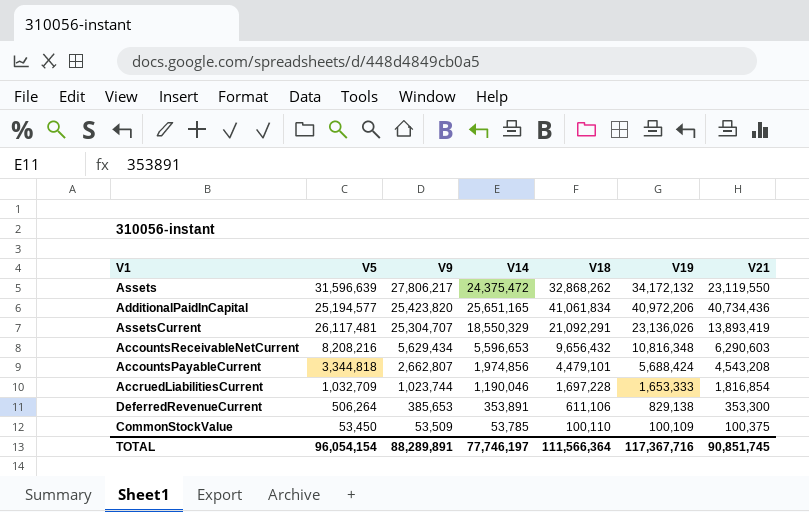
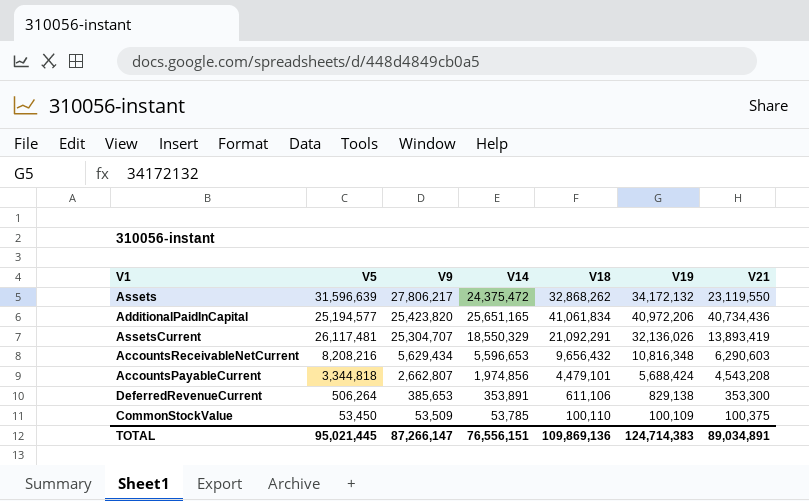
row AccruedLiabilitiesCurrent: 1,032,709 | 1,023,744 | 1,190,046 | 1,697,228 | 1,653,333 | 1,816,854 -> none
AssetsCurrent | V19: 23,136,026 -> 32,136,026
TOTAL | V5: 96,054,154 -> 95,021,445
TOTAL | V9: 88,289,891 -> 87,266,147
TOTAL | V14: 77,746,197 -> 76,556,151
TOTAL | V18: 111,566,364 -> 109,869,136
TOTAL | V19: 117,367,716 -> 124,714,383
TOTAL | V21: 90,851,745 -> 89,034,891

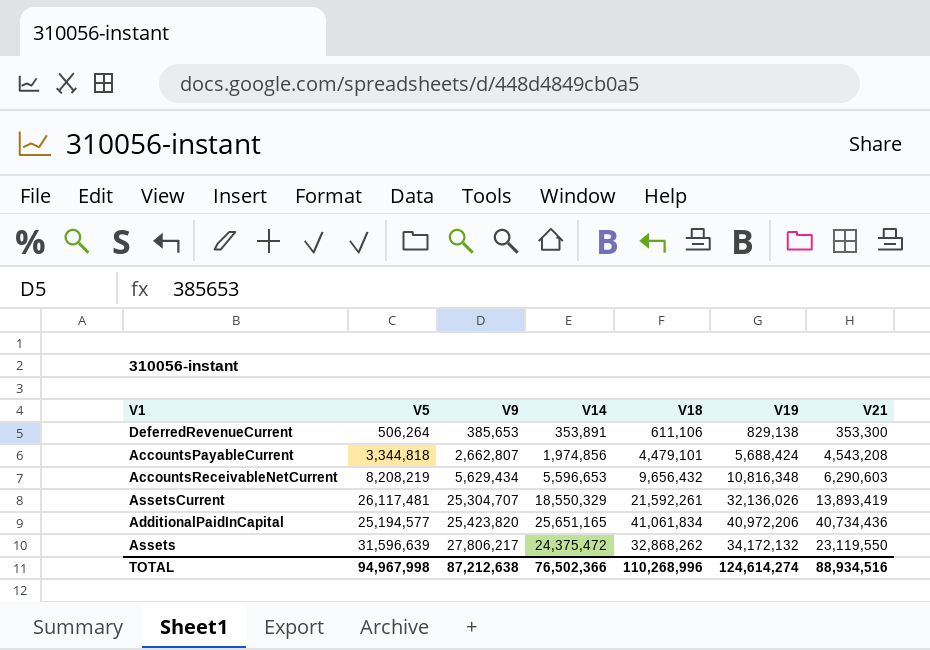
row order: V9 descending -> V9 ascending
row CommonStockValue: 53,450 | 53,509 | 53,785 | 100,110 | 100,109 | 100,375 -> none
AccountsReceivableNetCurrent | V5: 8,208,216 -> 8,208,219
AssetsCurrent | V18: 21,092,291 -> 21,592,261
TOTAL | V5: 95,021,445 -> 94,967,998
TOTAL | V9: 87,266,147 -> 87,212,638
TOTAL | V14: 76,556,151 -> 76,502,366
TOTAL | V18: 109,869,136 -> 110,268,996
TOTAL | V19: 124,714,383 -> 124,614,274
TOTAL | V21: 89,034,891 -> 88,934,516

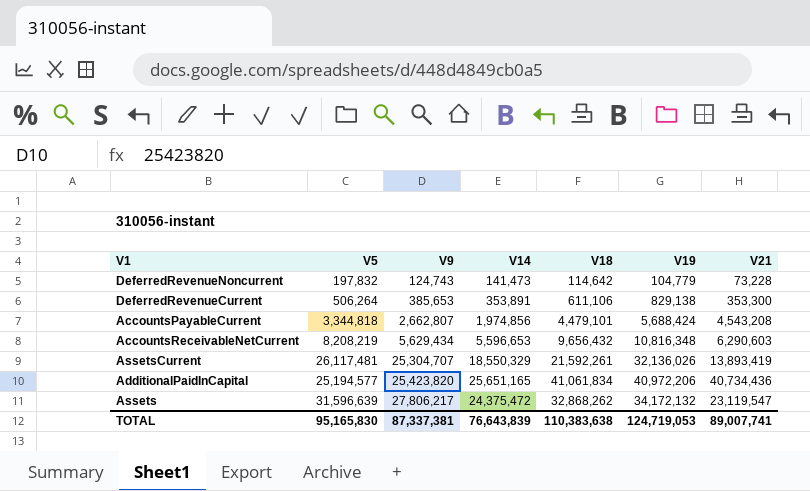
row DeferredRevenueNoncurrent: none -> 197,832 | 124,743 | 141,473 | 114,642 | 104,779 | 73,228
Assets | V21: 23,119,550 -> 23,119,547
TOTAL | V5: 94,967,998 -> 95,165,830
TOTAL | V9: 87,212,638 -> 87,337,381
TOTAL | V14: 76,502,366 -> 76,643,839
TOTAL | V18: 110,268,996 -> 110,383,638
TOTAL | V19: 124,614,274 -> 124,719,053
TOTAL | V21: 88,934,516 -> 89,007,741

